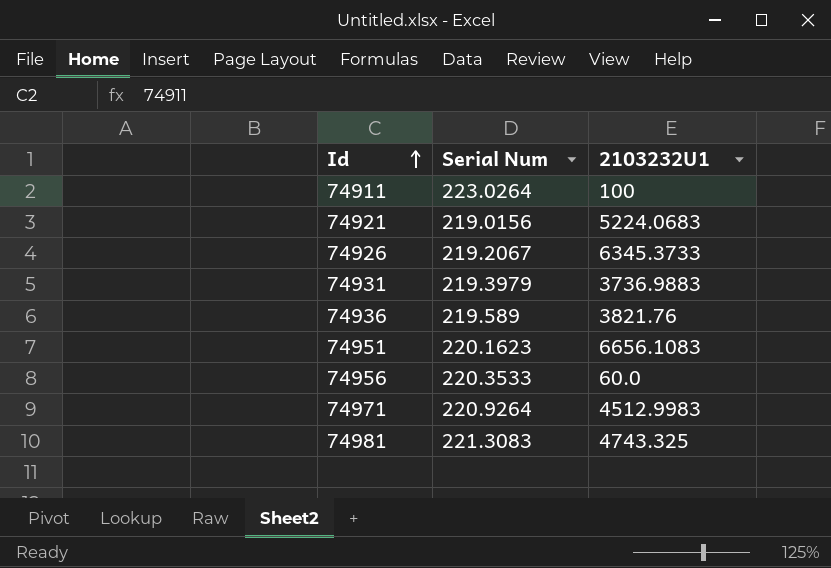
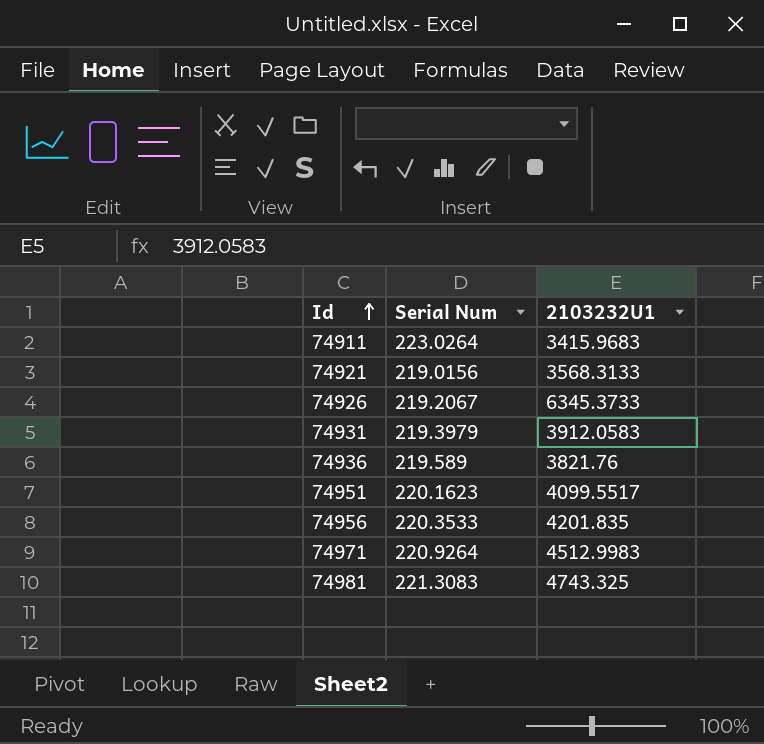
74911 | 2103232U1: 100 -> 3415.9683
74921 | 2103232U1: 5224.0683 -> 3568.3133
74931 | 2103232U1: 3736.9883 -> 3912.0583
74951 | 2103232U1: 6656.1083 -> 4099.5517
74956 | 2103232U1: 60.0 -> 4201.835

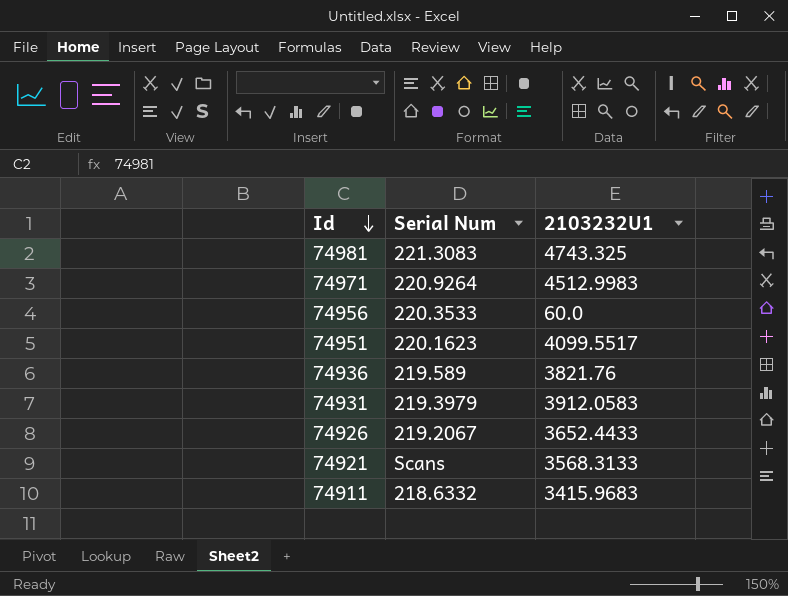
row order: Id ascending -> Id descending
74956 | 2103232U1: 4201.835 -> 60.0
74926 | 2103232U1: 6345.3733 -> 3652.4433
74921 | Serial Num: 219.0156 -> Scans
74911 | Serial Num: 223.0264 -> 218.6332

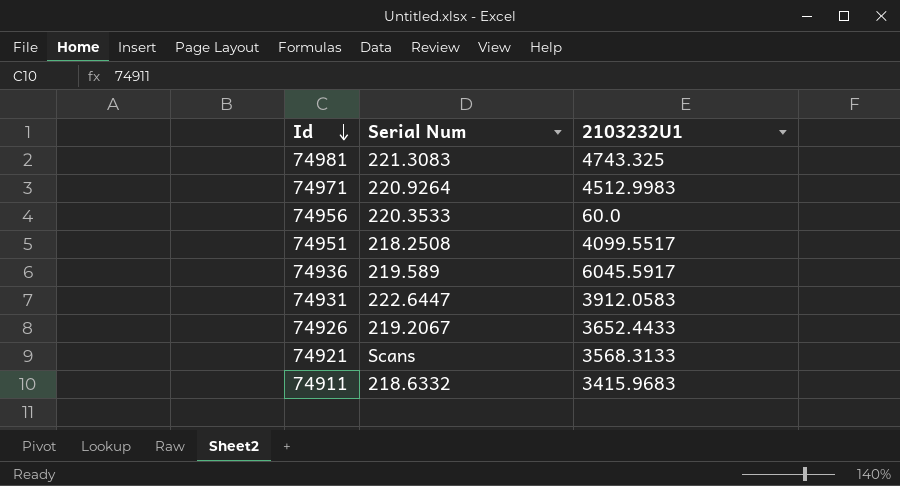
74951 | Serial Num: 220.1623 -> 218.2508
74936 | 2103232U1: 3821.76 -> 6045.5917
74931 | Serial Num: 219.3979 -> 222.6447

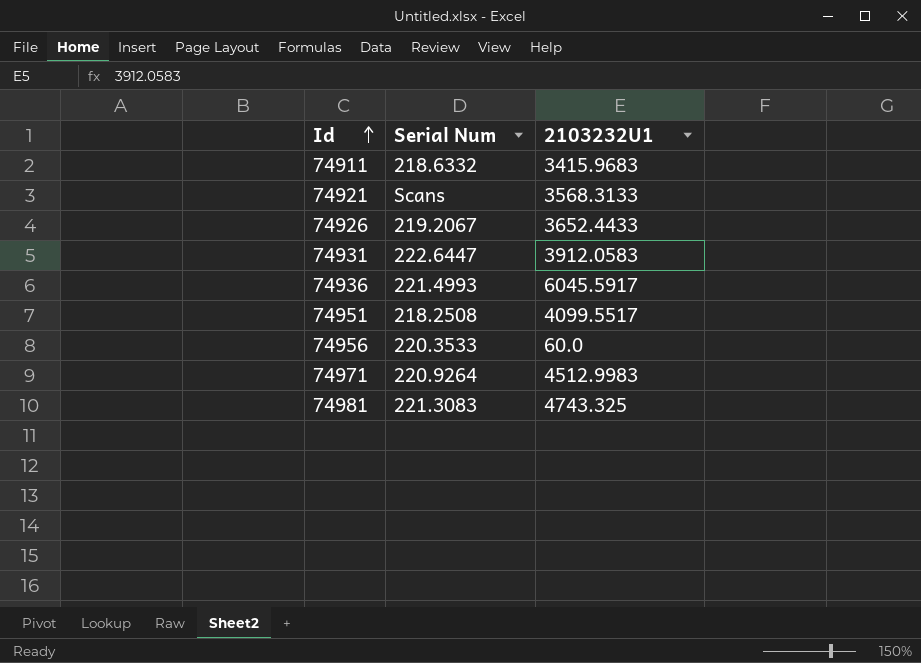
row order: Id descending -> Id ascending
74936 | Serial Num: 219.589 -> 221.4993

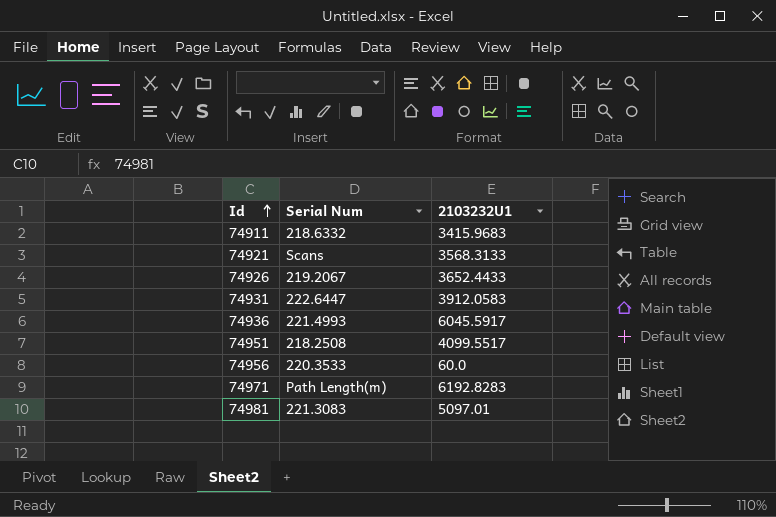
74971 | Serial Num: 220.9264 -> Path Length(m)
74971 | 2103232U1: 4512.9983 -> 6192.8283
74981 | 2103232U1: 4743.325 -> 5097.01

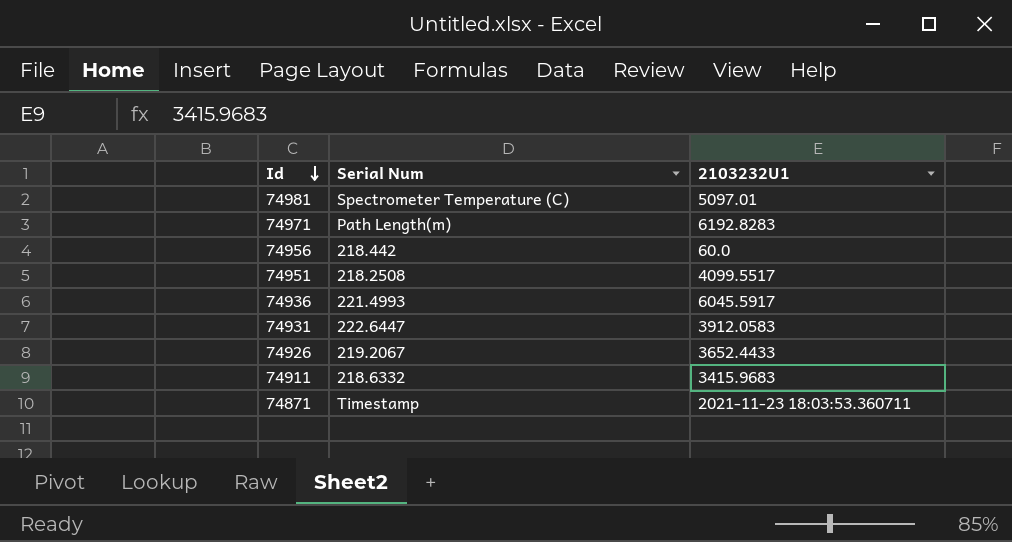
row order: Id ascending -> Id descending
row 74921: Scans | 3568.3133 -> none
74981 | Serial Num: 221.3083 -> Spectrometer Temperature (C)
74956 | Serial Num: 220.3533 -> 218.442
row 74871: none -> Timestamp | 2021-11-23 18:03:53.360711

